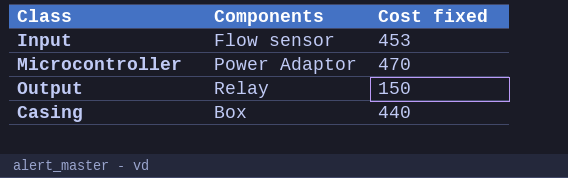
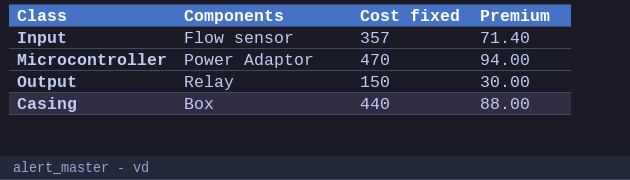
column Premium | formula: none -> [Cost fixed] * 0.2
Input | Cost fixed: 453 -> 357

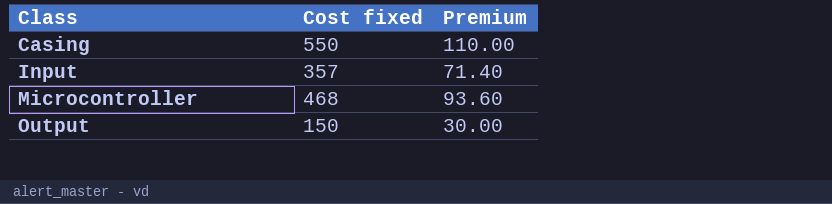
row order: none -> Class ascending
column Components | position: 2 -> none
Casing | Cost fixed: 440 -> 550
Casing | Premium: 88.00 -> 110.00
Microcontroller | Cost fixed: 470 -> 468
Microcontroller | Premium: 94.00 -> 93.60

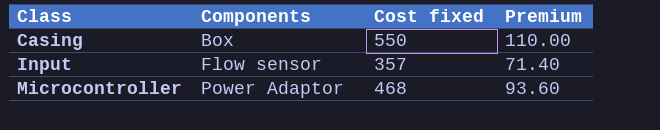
column Components | position: none -> 2
row Output: 150 | 30.00 -> none

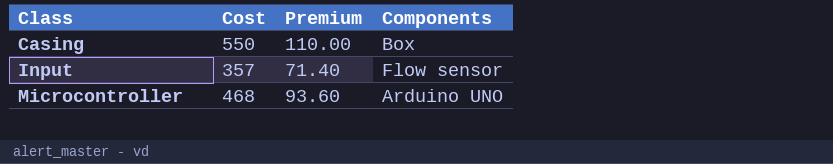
column name: Cost fixed -> Cost
column Components | position: 2 -> 4
Microcontroller | Components: Power Adaptor -> Arduino UNO

